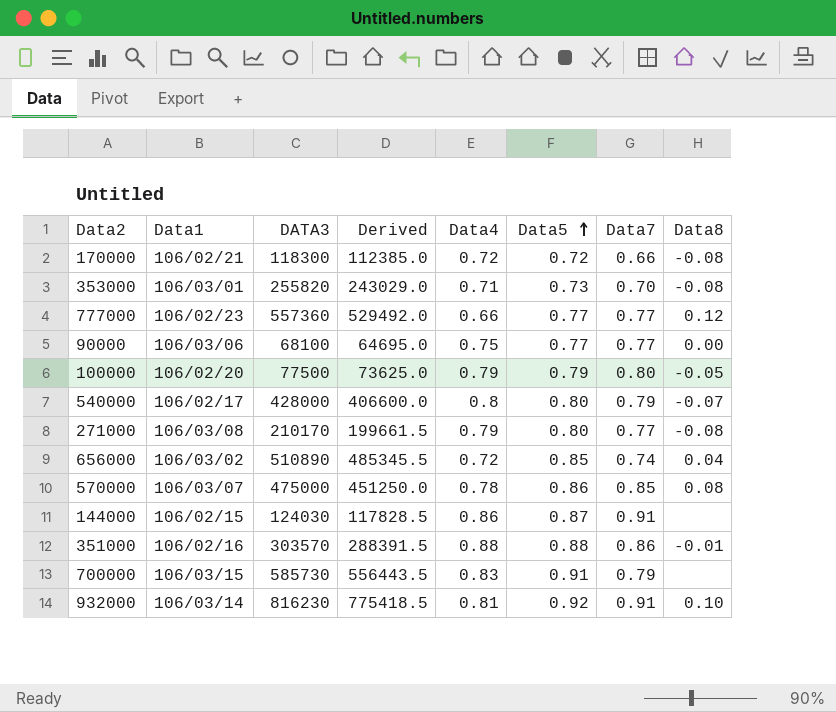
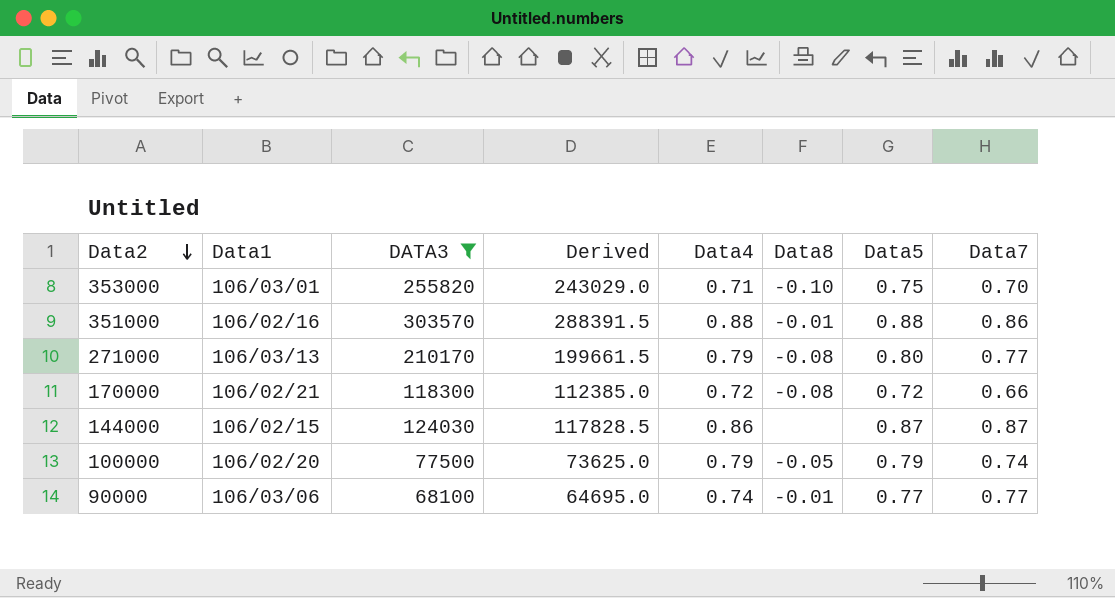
filter: none -> DATA3 <= 303570
row order: Data5 ascending -> Data2 descending
column Data8 | position: 8 -> 6
353000 | Data8: -0.08 -> -0.10
353000 | Data5: 0.73 -> 0.75
271000 | Data1: 106/03/08 -> 106/03/13
144000 | Data7: 0.91 -> 0.87
100000 | Data7: 0.80 -> 0.74
90000 | Data4: 0.75 -> 0.74
90000 | Data8: 0.00 -> -0.01

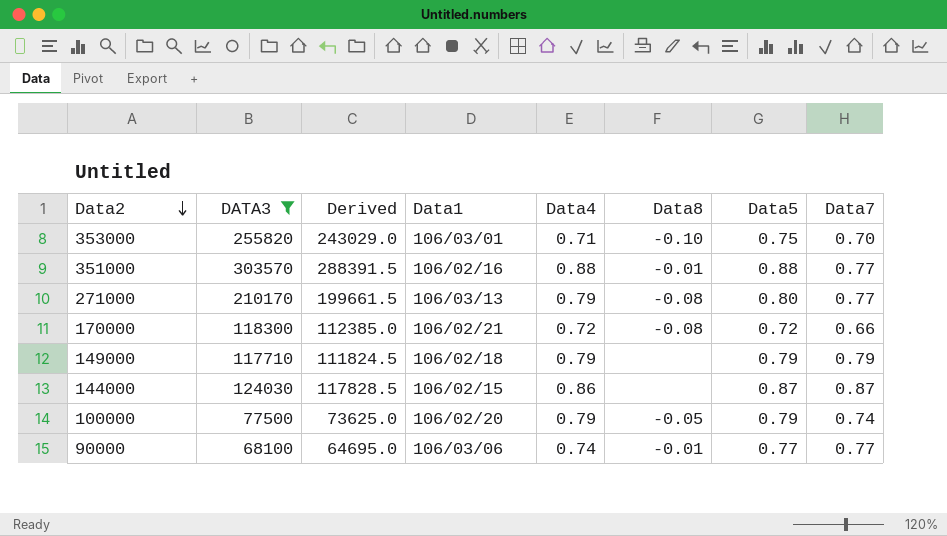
column Data1 | position: 2 -> 4
351000 | Data7: 0.86 -> 0.77
row 149000: none -> 117710 | 111824.5 | 106/02/18 | 0.79 | none | 0.79 | 0.79

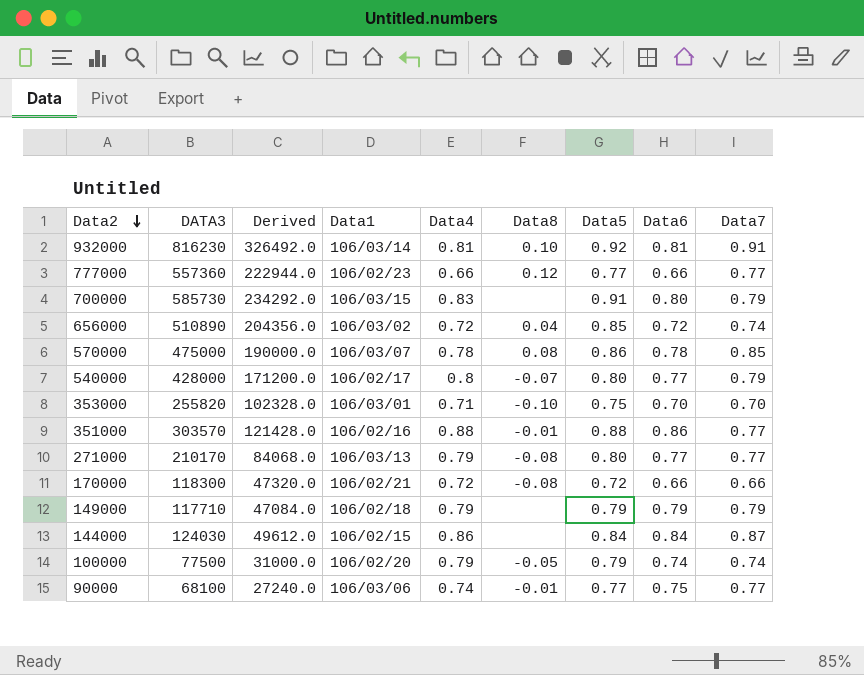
filter: DATA3 <= 303570 -> none
column Derived | formula: [DATA3] * 0.95 -> [DATA3] * 0.4
column Data6 | position: none -> 8
144000 | Data5: 0.87 -> 0.84

